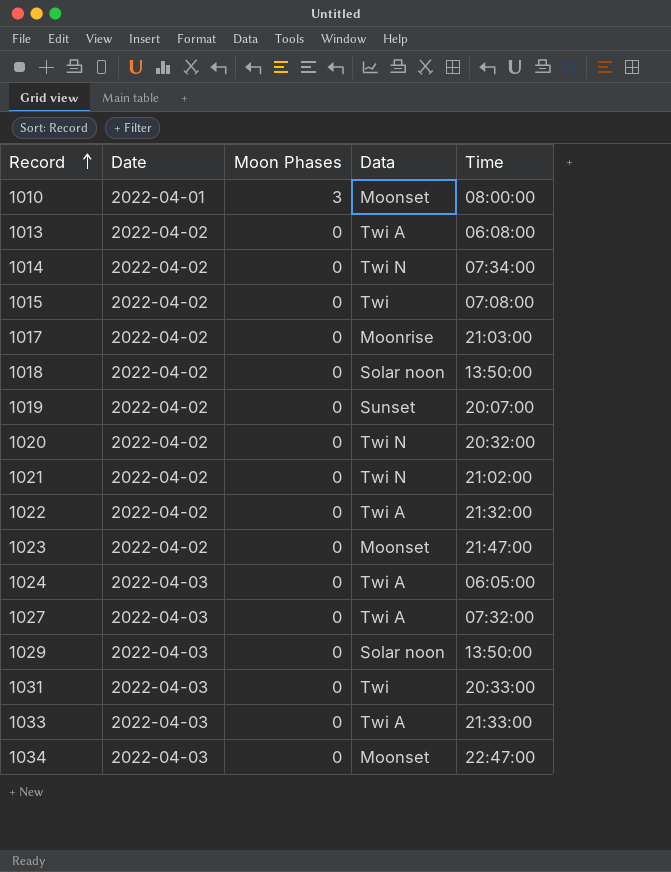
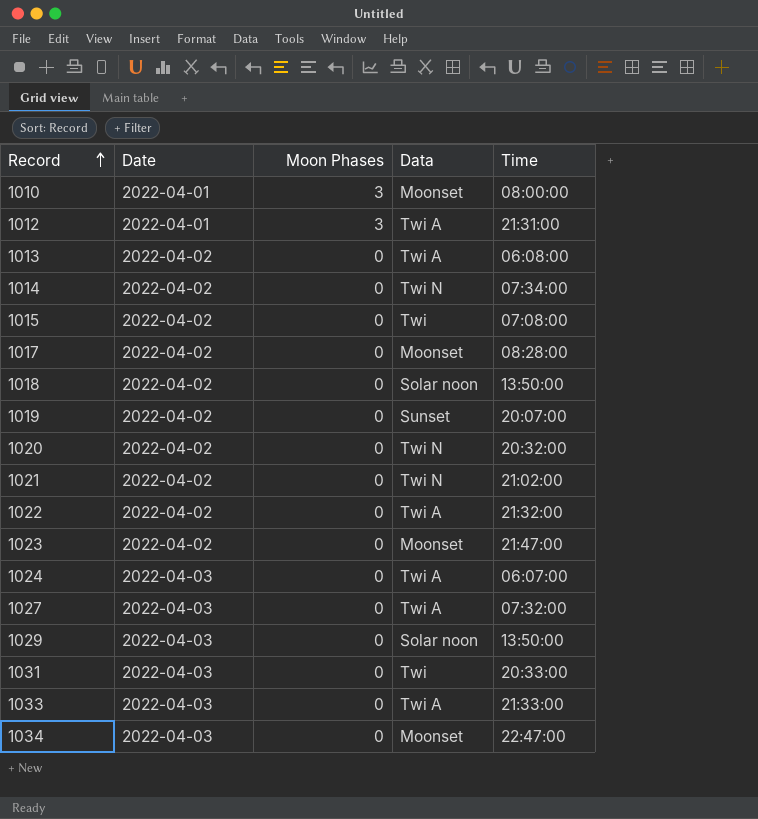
row 1012: none -> 2022-04-01 | 3 | Twi A | 21:31:00
1017 | Data: Moonrise -> Moonset
1017 | Time: 21:03:00 -> 08:28:00
1024 | Time: 06:05:00 -> 06:07:00

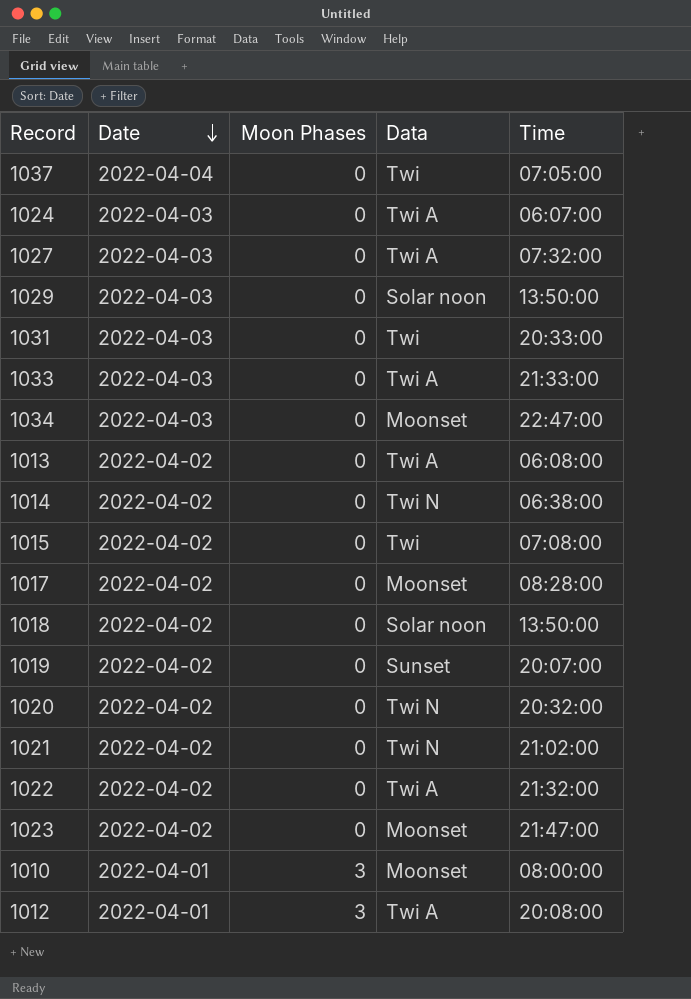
row order: Record ascending -> Date descending
row 1037: none -> 2022-04-04 | 0 | Twi | 07:05:00
1014 | Time: 07:34:00 -> 06:38:00
1012 | Time: 21:31:00 -> 20:08:00

